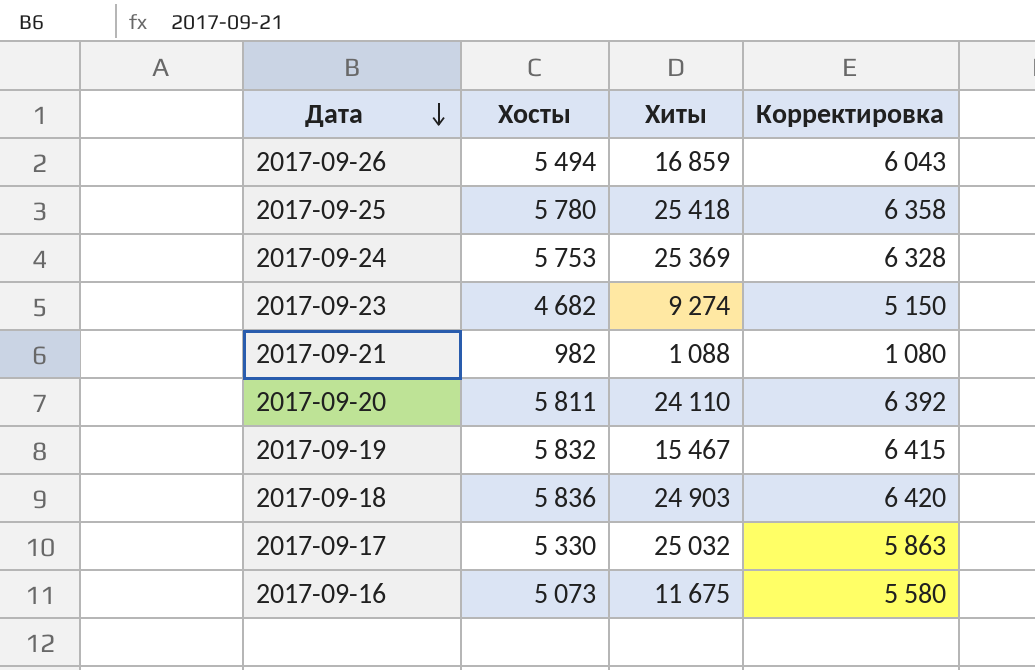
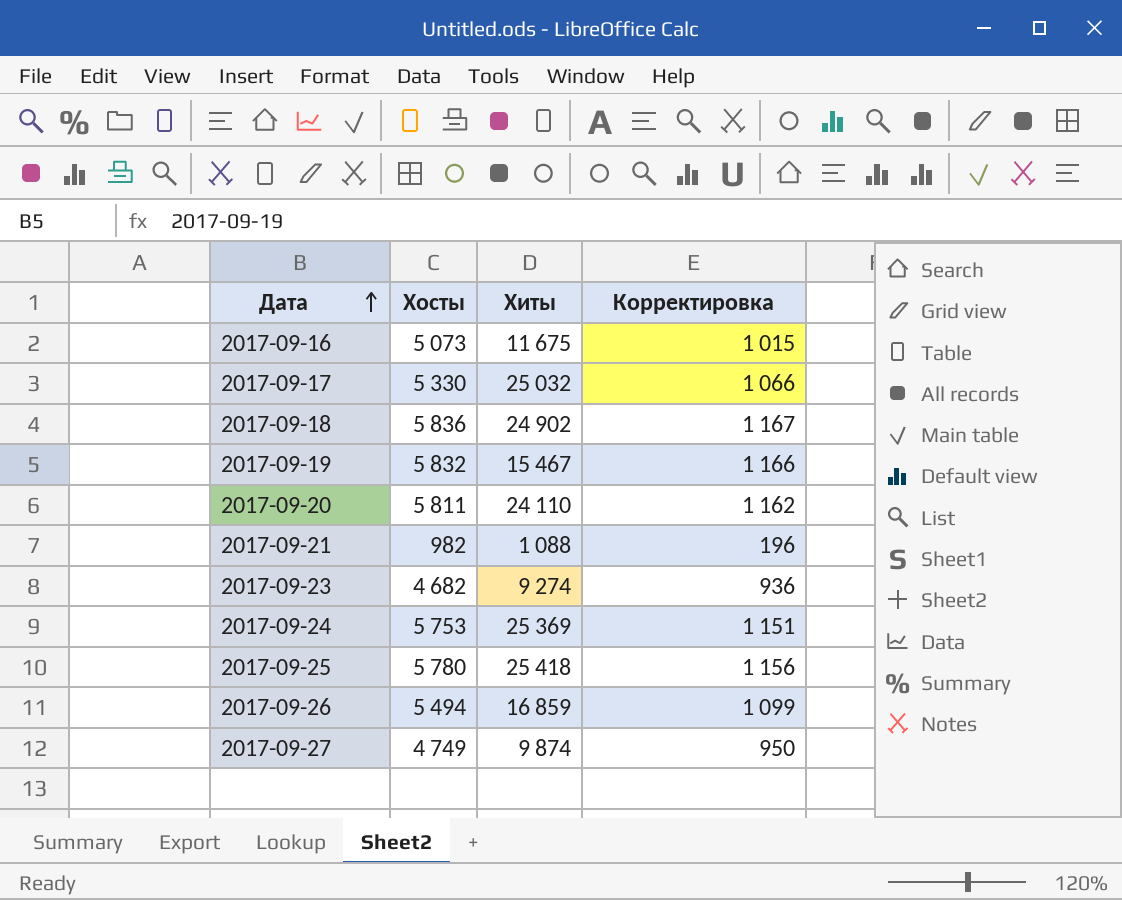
row order: Дата descending -> Дата ascending
column Корректировка | formula: [Хосты] * 1,1 -> [Хосты] * 0,2
2017-09-18 | Хиты: 24 903 -> 24 902
row 2017-09-27: none -> 4 749 | 9 874 | 950

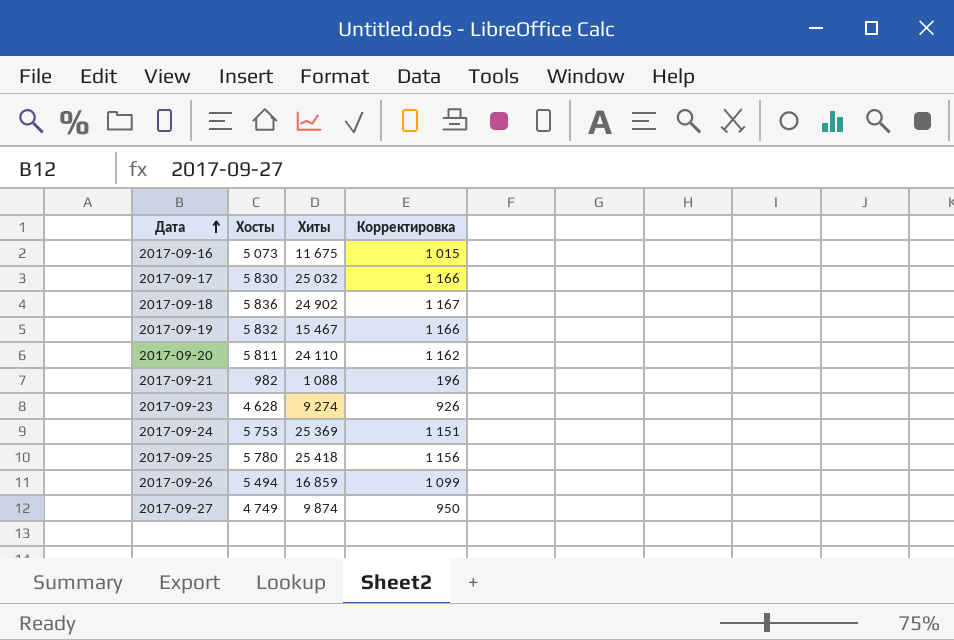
2017-09-17 | Хосты: 5 330 -> 5 830
2017-09-17 | Корректировка: 1 066 -> 1 166
2017-09-23 | Хосты: 4 682 -> 4 628
2017-09-23 | Корректировка: 936 -> 926

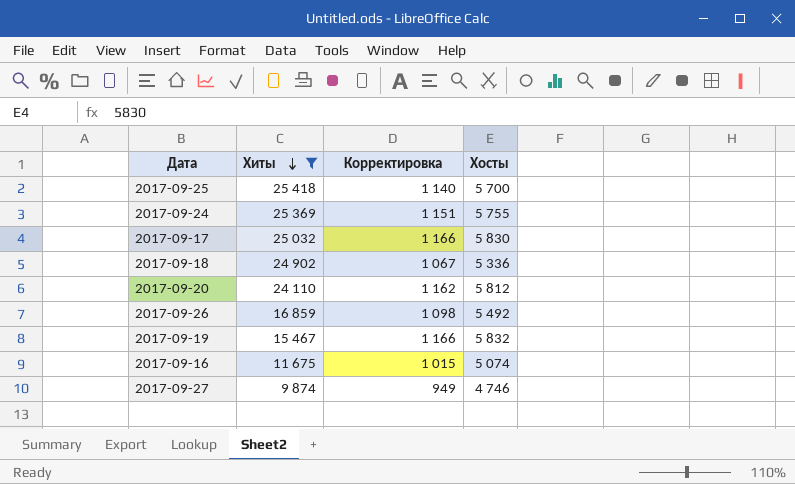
filter: none -> Хиты >= 9 874
row order: Дата ascending -> Хиты descending
column Хосты | position: 2 -> 4
2017-09-25 | Корректировка: 1 156 -> 1 140
2017-09-25 | Хосты: 5 780 -> 5 700
2017-09-24 | Хосты: 5 753 -> 5 755
2017-09-18 | Корректировка: 1 167 -> 1 067
2017-09-18 | Хосты: 5 836 -> 5 336
2017-09-20 | Хосты: 5 811 -> 5 812
2017-09-26 | Корректировка: 1 099 -> 1 098
2017-09-26 | Хосты: 5 494 -> 5 492
2017-09-16 | Хосты: 5 073 -> 5 074
2017-09-27 | Корректировка: 950 -> 949
2017-09-27 | Хосты: 4 749 -> 4 746

